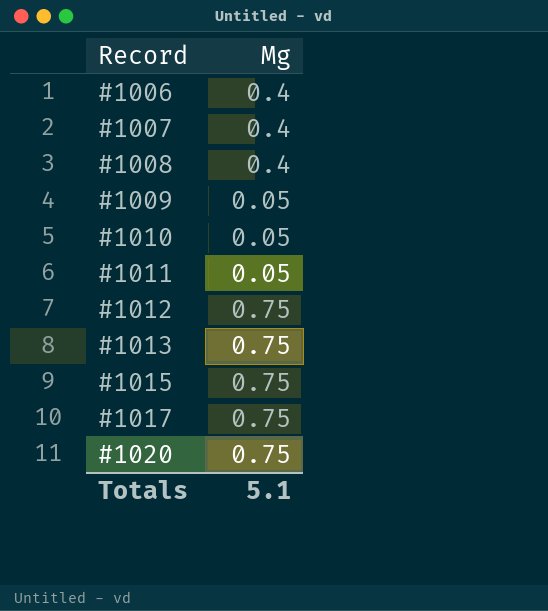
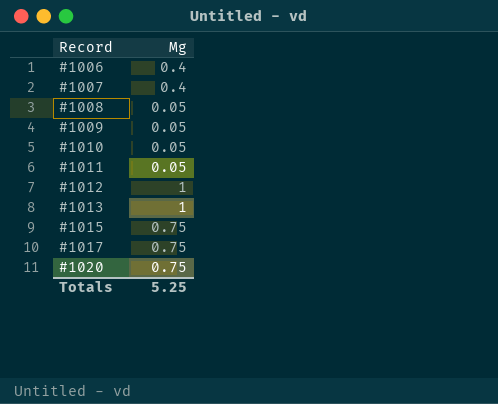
#1008 | Mg: 0.4 -> 0.05
#1012 | Mg: 0.75 -> 1
#1013 | Mg: 0.75 -> 1
Totals | Mg: 5.1 -> 5.25

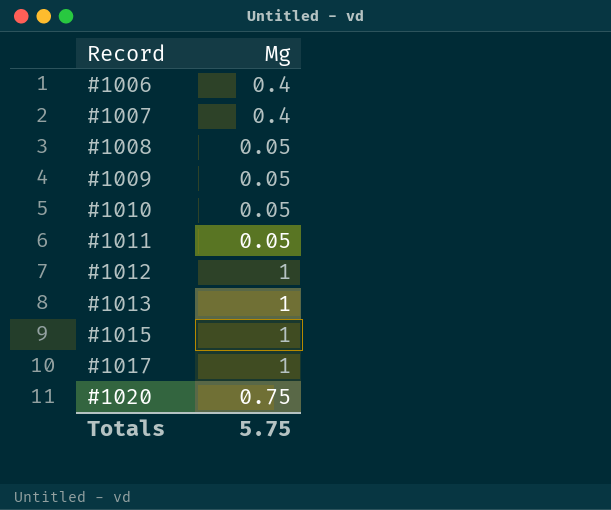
#1015 | Mg: 0.75 -> 1
#1017 | Mg: 0.75 -> 1
Totals | Mg: 5.25 -> 5.75

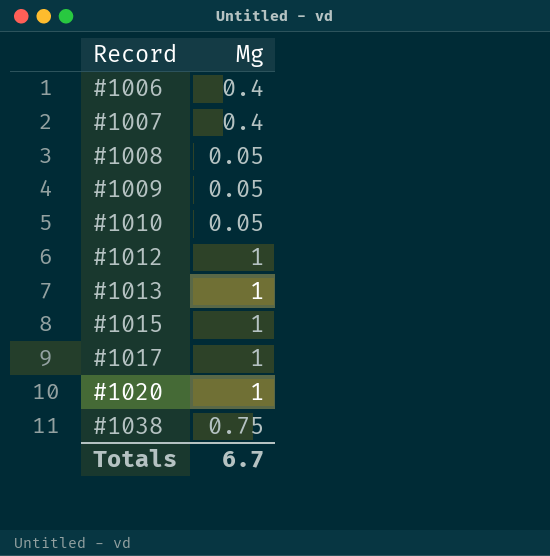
row #1011: 0.05 -> none
#1020 | Mg: 0.75 -> 1
row #1038: none -> 0.75
Totals | Mg: 5.75 -> 6.7

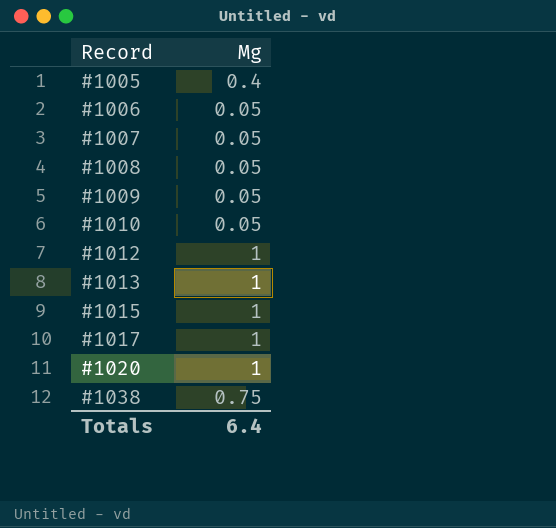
row #1005: none -> 0.4
#1006 | Mg: 0.4 -> 0.05
#1007 | Mg: 0.4 -> 0.05
Totals | Mg: 6.7 -> 6.4

